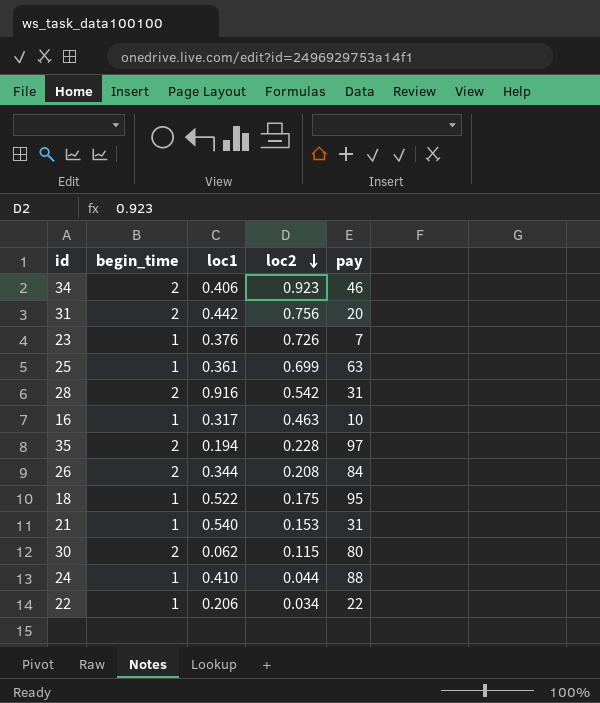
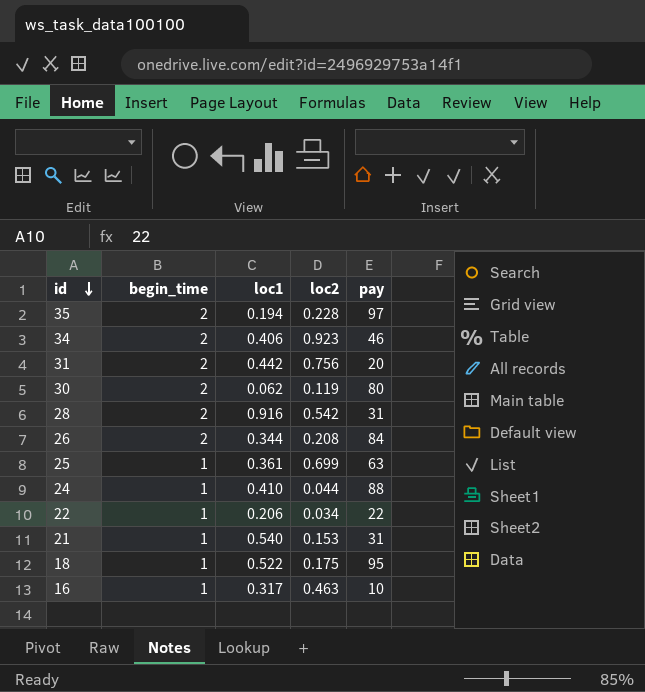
row order: loc2 descending -> id descending
row 23: 1 | 0.376 | 0.726 | 7 -> none
30 | loc2: 0.115 -> 0.119

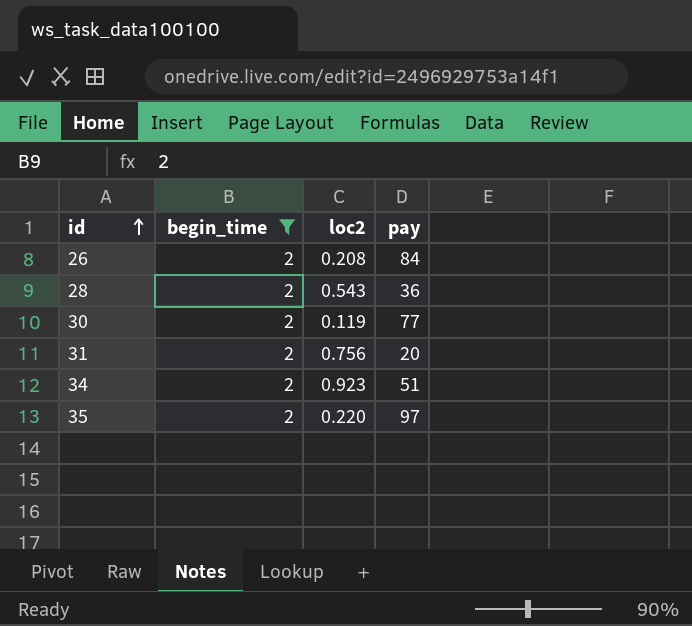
filter: none -> begin_time = 2
row order: id descending -> id ascending
column loc1 | position: 3 -> none
28 | loc2: 0.542 -> 0.543
28 | pay: 31 -> 36
30 | pay: 80 -> 77
34 | pay: 46 -> 51
35 | loc2: 0.228 -> 0.220

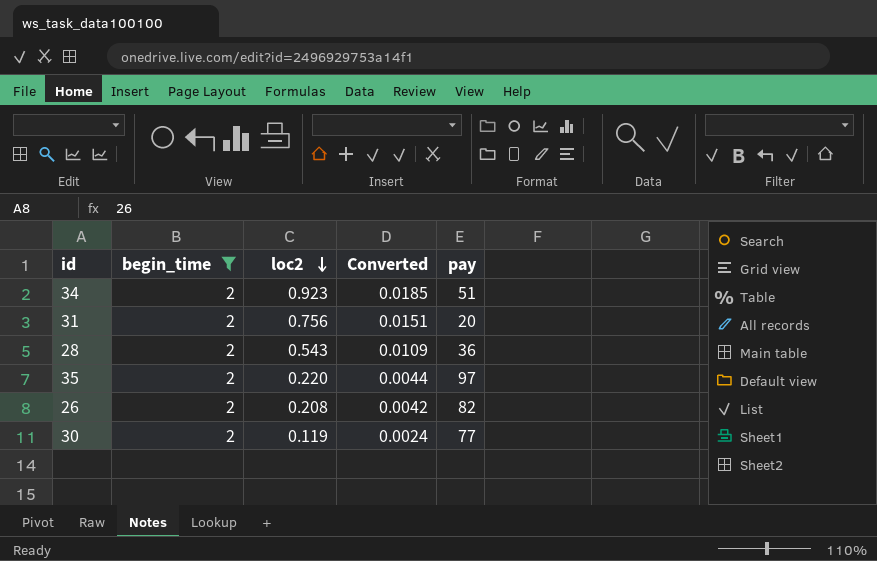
row order: id ascending -> loc2 descending
column Converted | formula: none -> [loc2] * 0.02
26 | pay: 84 -> 82

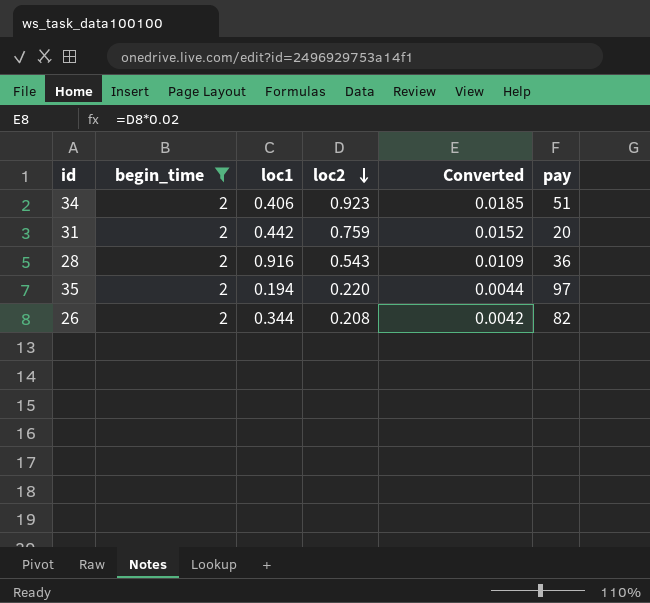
column loc1 | position: none -> 3
row 30: 2 | 0.119 | 0.0024 | 77 -> none
31 | loc2: 0.756 -> 0.759
31 | Converted: 0.0151 -> 0.0152

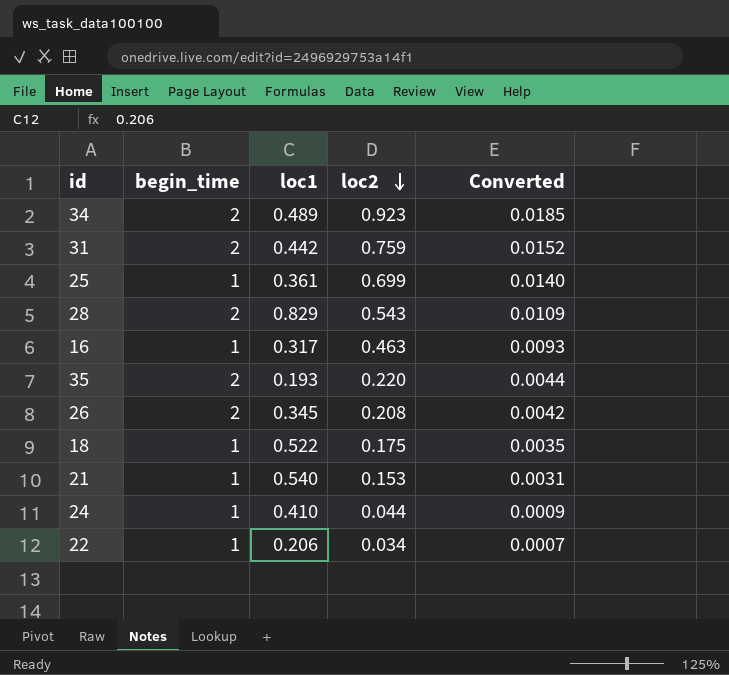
filter: begin_time = 2 -> none
column pay | position: 6 -> none
34 | loc1: 0.406 -> 0.489
28 | loc1: 0.916 -> 0.829
35 | loc1: 0.194 -> 0.193
26 | loc1: 0.344 -> 0.345

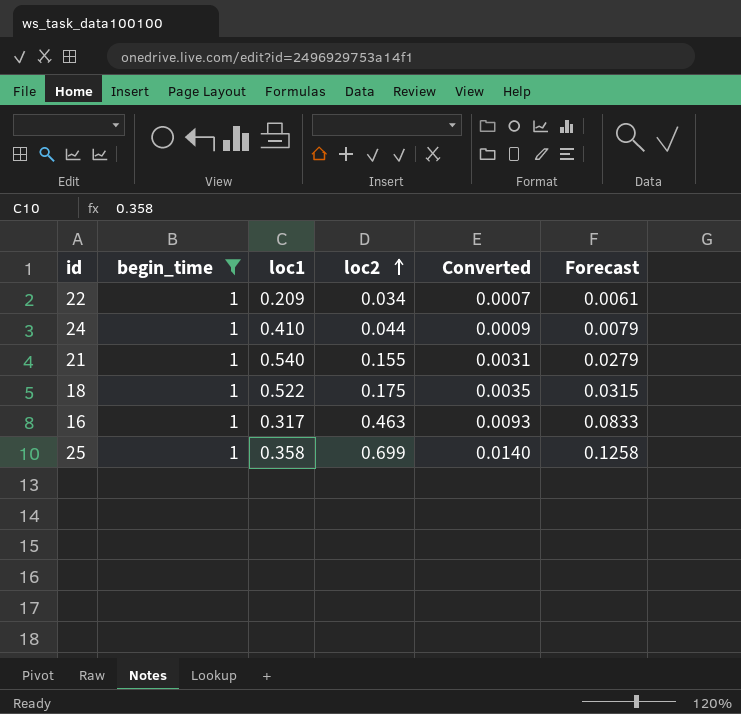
filter: none -> begin_time = 1
row order: loc2 descending -> loc2 ascending
column Forecast | formula: none -> [loc2] * 0.18
22 | loc1: 0.206 -> 0.209
21 | loc2: 0.153 -> 0.155
25 | loc1: 0.361 -> 0.358

